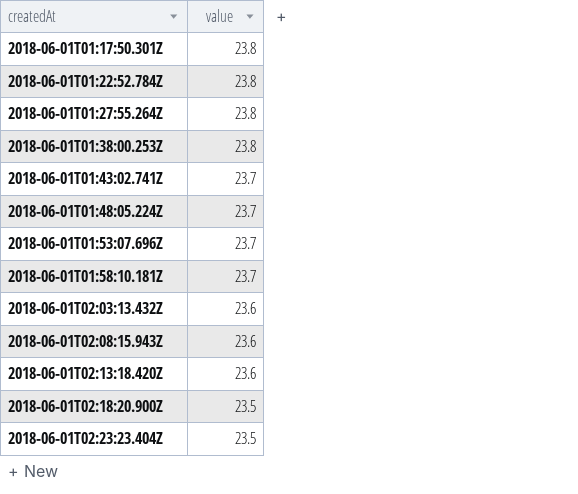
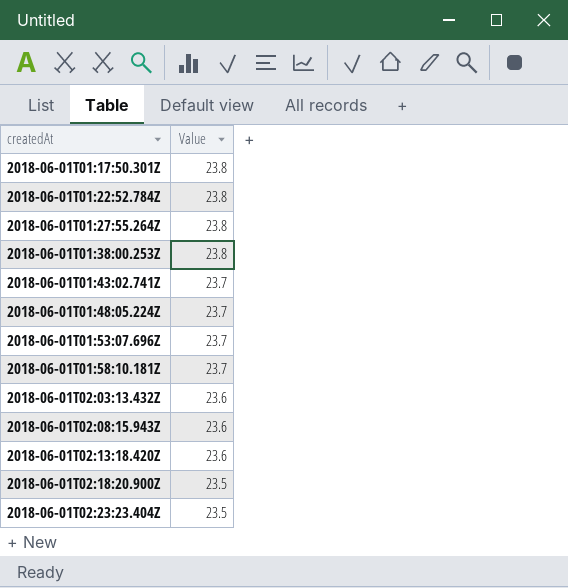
column name: value -> Value

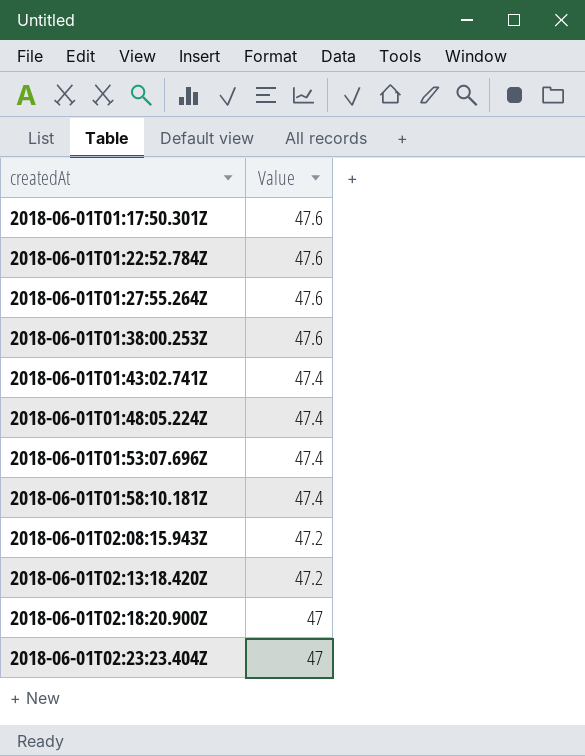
row 2018-06-01T02:03:13.432Z: 23.6 -> none
2018-06-01T01:17:50.301Z | Value: 23.8 -> 47.6
2018-06-01T01:22:52.784Z | Value: 23.8 -> 47.6
2018-06-01T01:27:55.264Z | Value: 23.8 -> 47.6
2018-06-01T01:38:00.253Z | Value: 23.8 -> 47.6
2018-06-01T01:43:02.741Z | Value: 23.7 -> 47.4
2018-06-01T01:48:05.224Z | Value: 23.7 -> 47.4
2018-06-01T01:53:07.696Z | Value: 23.7 -> 47.4
2018-06-01T01:58:10.181Z | Value: 23.7 -> 47.4
2018-06-01T02:08:15.943Z | Value: 23.6 -> 47.2
2018-06-01T02:13:18.420Z | Value: 23.6 -> 47.2
2018-06-01T02:18:20.900Z | Value: 23.5 -> 47
2018-06-01T02:23:23.404Z | Value: 23.5 -> 47

